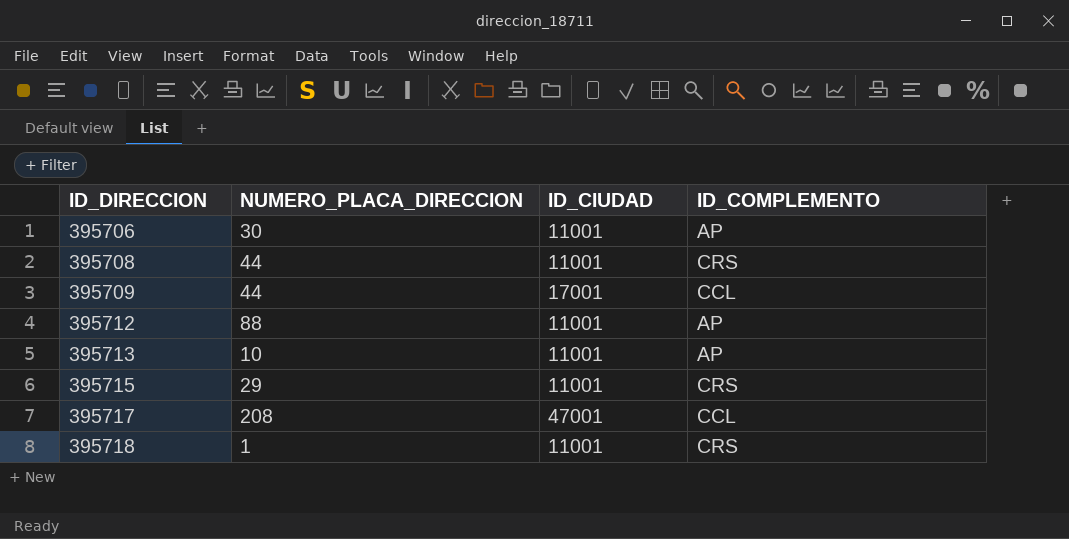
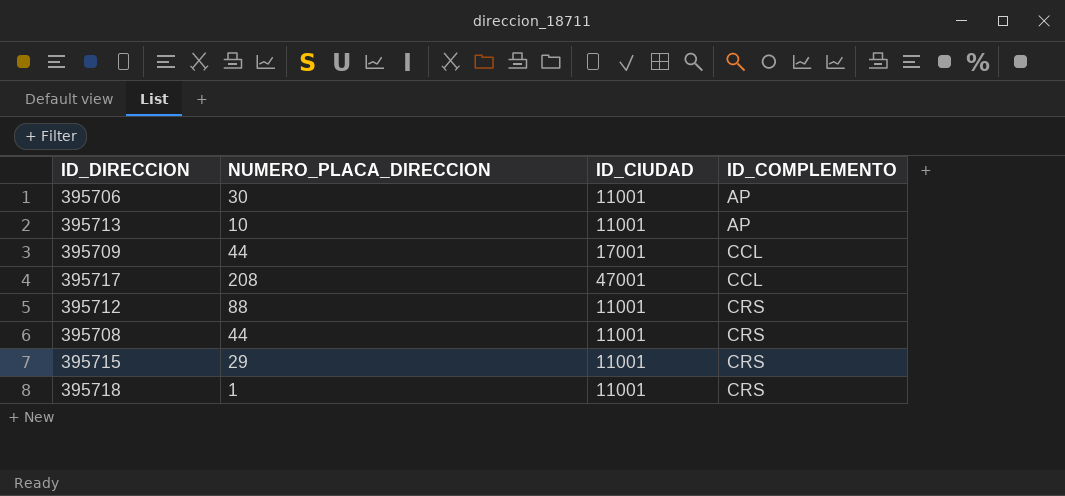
row order: ID_DIRECCION ascending -> ID_COMPLEMENTO ascending
395712 | ID_COMPLEMENTO: AP -> CRS

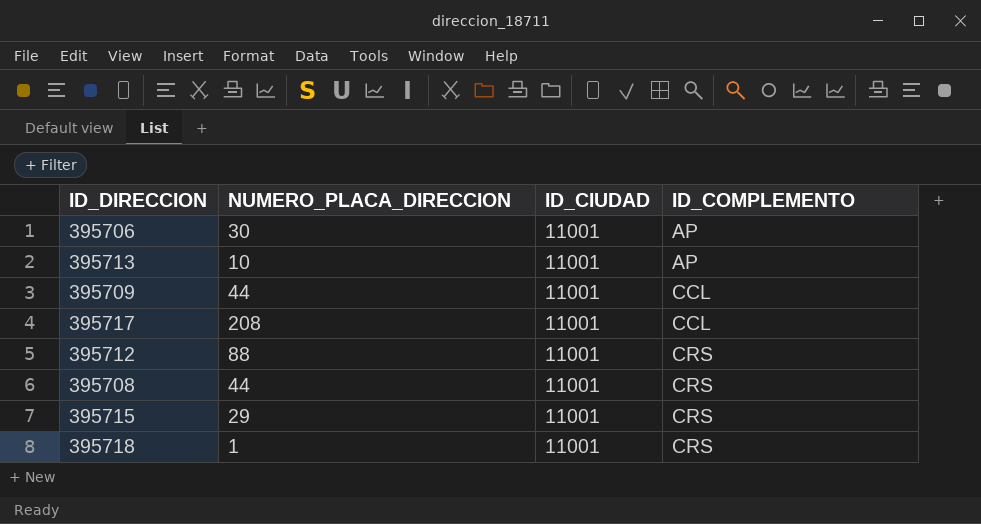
395709 | ID_CIUDAD: 17001 -> 11001
395717 | ID_CIUDAD: 47001 -> 11001

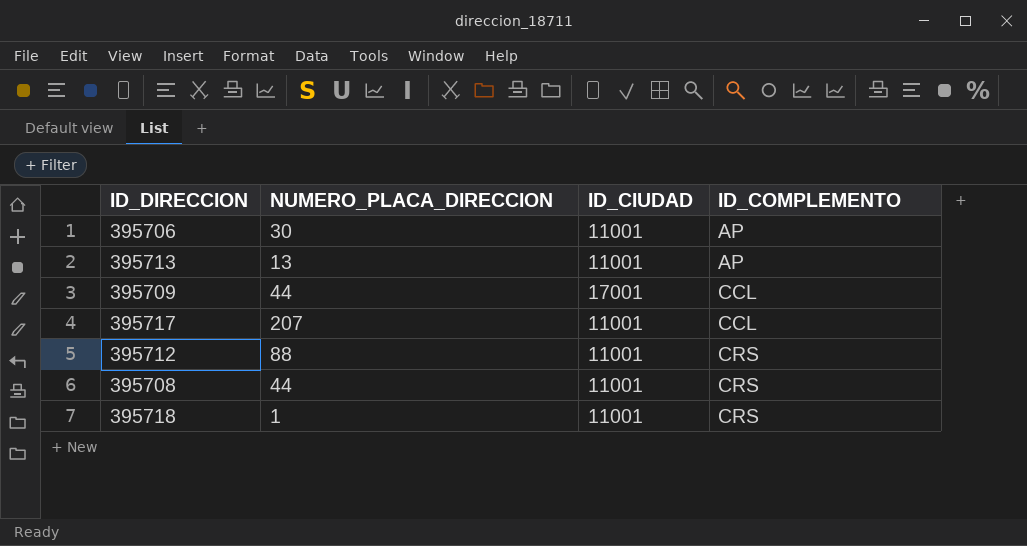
row 395715: 29 | 11001 | CRS -> none
395713 | NUMERO_PLACA_DIRECCION: 10 -> 13
395709 | ID_CIUDAD: 11001 -> 17001
395717 | NUMERO_PLACA_DIRECCION: 208 -> 207

